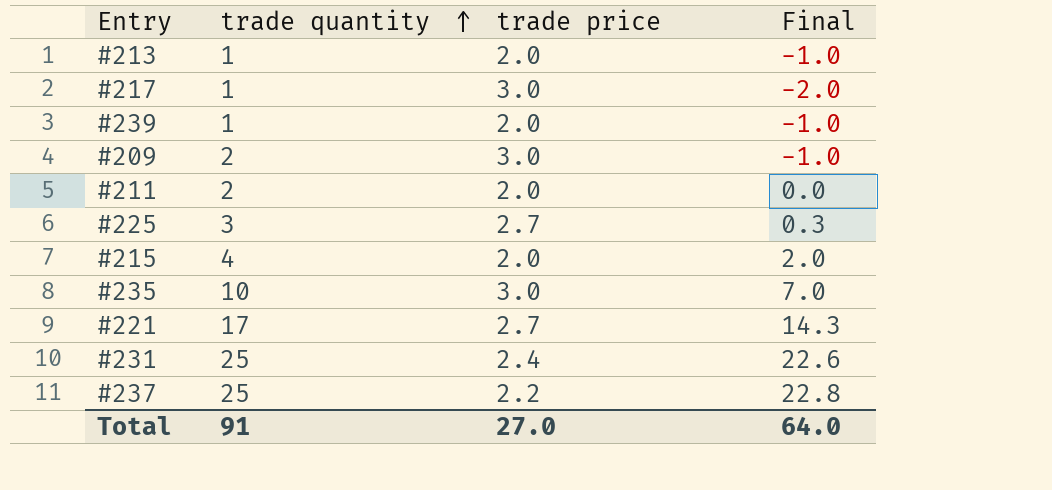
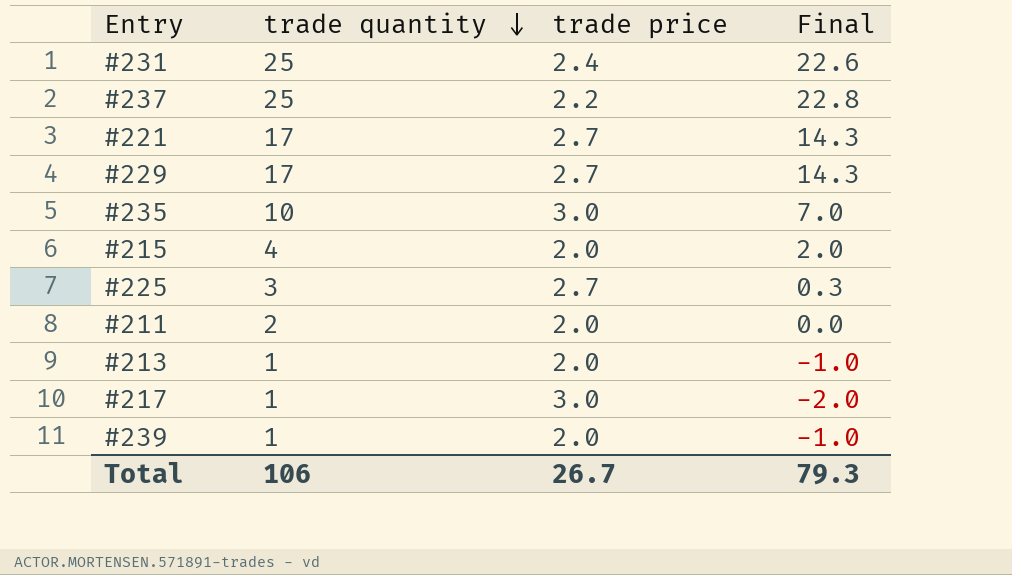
row order: trade quantity ascending -> trade quantity descending
row #209: 2 | 3.0 | -1.0 -> none
row #229: none -> 17 | 2.7 | 14.3
Total | trade quantity: 91 -> 106
Total | trade price: 27.0 -> 26.7
Total | Final: 64.0 -> 79.3

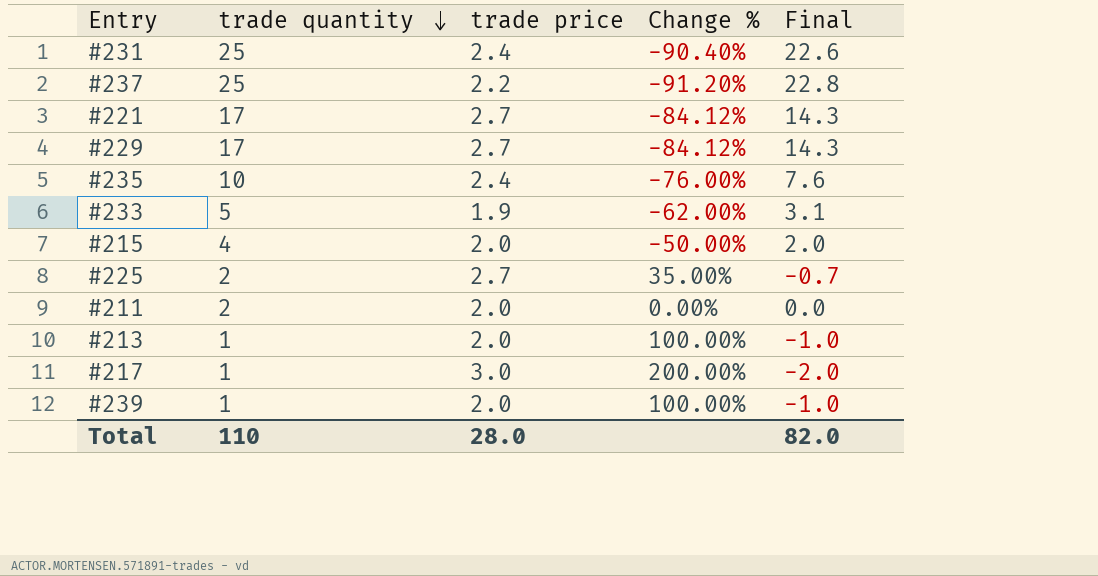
column Change % | formula: none -> ([trade price] - [trade quantity]) / [trade quantity]
#235 | trade price: 3.0 -> 2.4
#235 | Final: 7.0 -> 7.6
row #233: none -> 5 | 1.9 | -62.00% | 3.1
#225 | trade quantity: 3 -> 2
#225 | Final: 0.3 -> -0.7
Total | trade quantity: 106 -> 110
Total | trade price: 26.7 -> 28.0
Total | Final: 79.3 -> 82.0

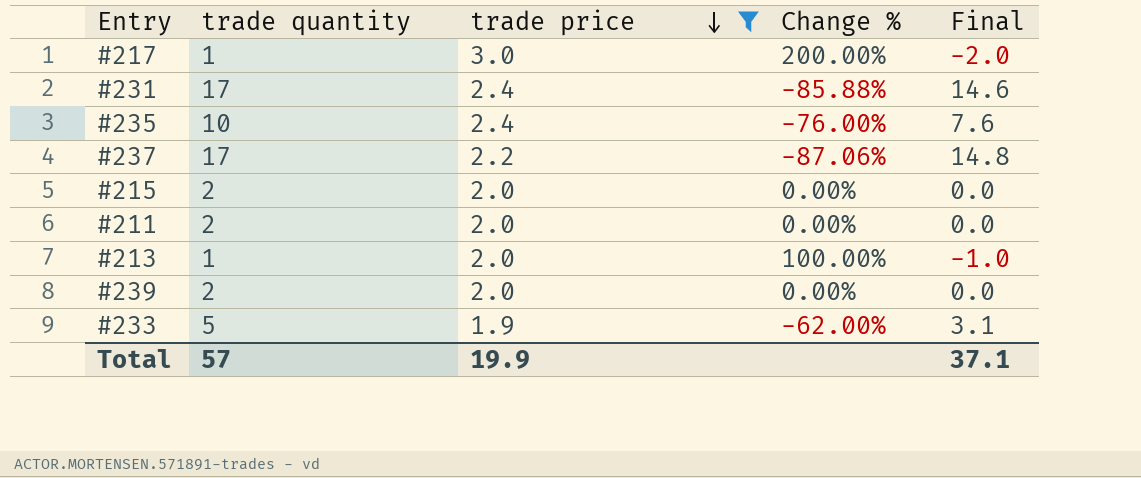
filter: none -> trade price != 2.7
row order: trade quantity descending -> trade price descending
#231 | trade quantity: 25 -> 17
#231 | Change %: -90.40% -> -85.88%
#231 | Final: 22.6 -> 14.6
#237 | trade quantity: 25 -> 17
#237 | Change %: -91.20% -> -87.06%
#237 | Final: 22.8 -> 14.8
#215 | trade quantity: 4 -> 2
#215 | Change %: -50.00% -> 0.00%
#215 | Final: 2.0 -> 0.0
#239 | trade quantity: 1 -> 2
#239 | Change %: 100.00% -> 0.00%
#239 | Final: -1.0 -> 0.0
Total | trade quantity: 110 -> 57
Total | trade price: 28.0 -> 19.9
Total | Final: 82.0 -> 37.1

